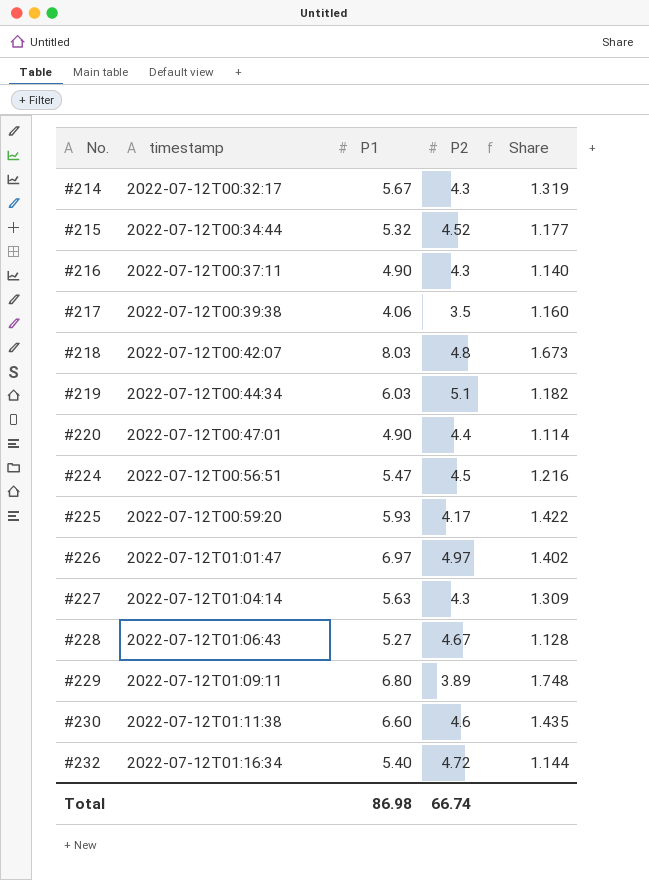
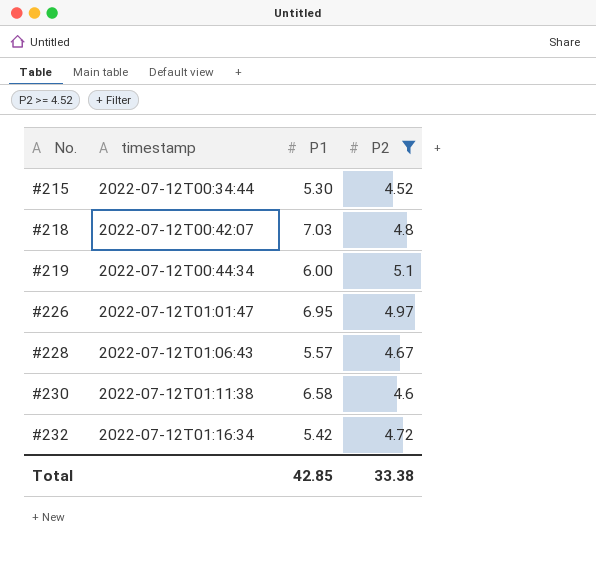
filter: none -> P2 >= 4.52
column Share | formula: [P1] / [P2] -> none
#215 | P1: 5.32 -> 5.30
#218 | P1: 8.03 -> 7.03
#219 | P1: 6.03 -> 6.00
#226 | P1: 6.97 -> 6.95
#228 | P1: 5.27 -> 5.57
#230 | P1: 6.60 -> 6.58
#232 | P1: 5.40 -> 5.42
Total | P1: 86.98 -> 42.85
Total | P2: 66.74 -> 33.38

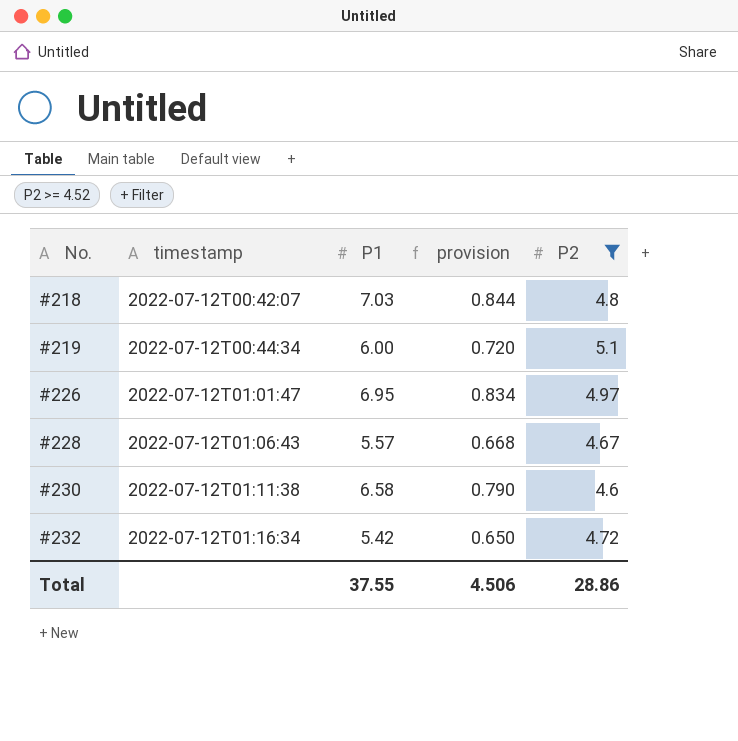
column provision | formula: none -> [P1] * 0.12
row #215: 2022-07-12T00:34:44 | 5.30 | 4.52 -> none
Total | P1: 42.85 -> 37.55
Total | P2: 33.38 -> 28.86

